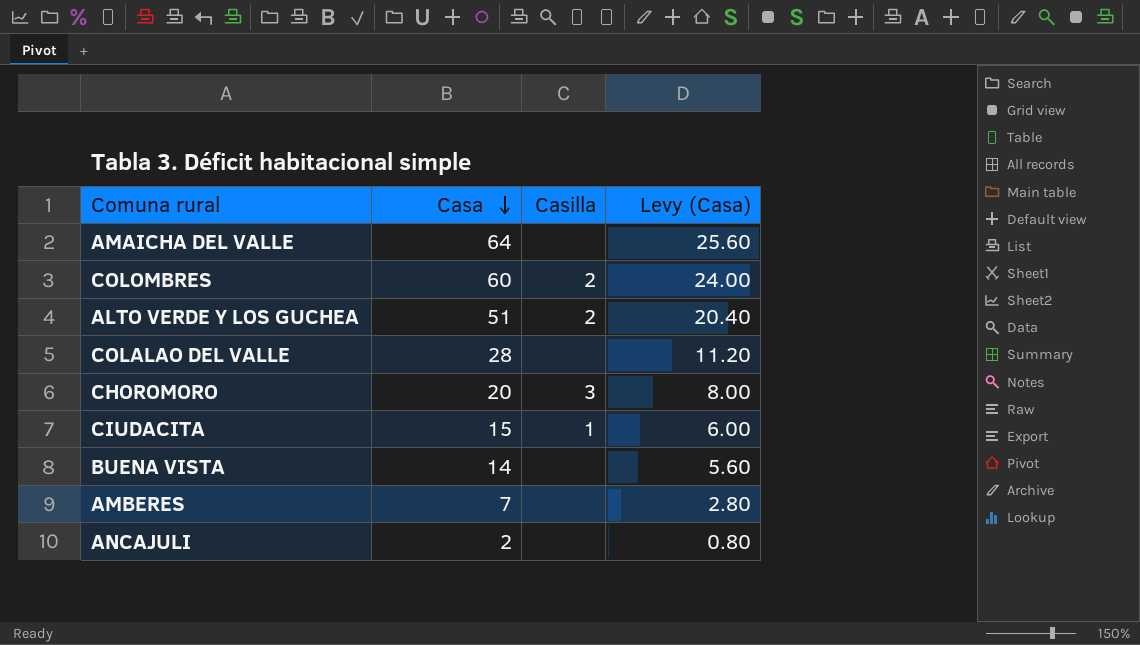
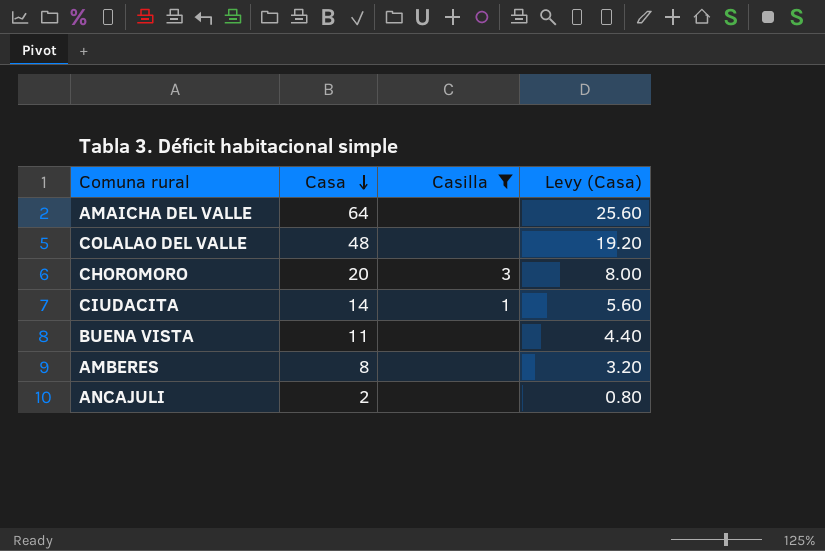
filter: none -> Casilla != 2
COLALAO DEL VALLE | Casa: 28 -> 48
COLALAO DEL VALLE | Levy (Casa): 11.20 -> 19.20
CIUDACITA | Casa: 15 -> 14
CIUDACITA | Levy (Casa): 6.00 -> 5.60
BUENA VISTA | Casa: 14 -> 11
BUENA VISTA | Levy (Casa): 5.60 -> 4.40
AMBERES | Casa: 7 -> 8
AMBERES | Levy (Casa): 2.80 -> 3.20

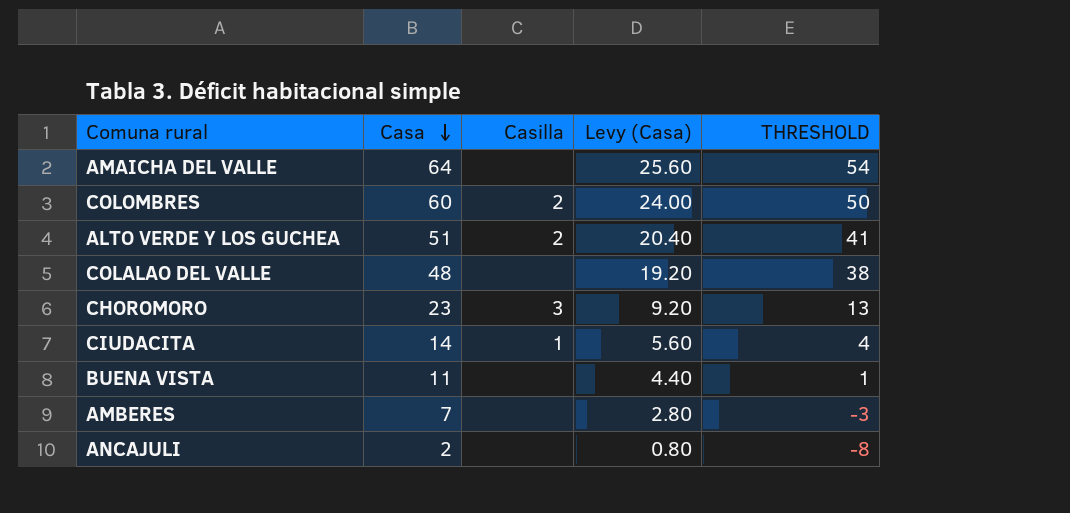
filter: Casilla != 2 -> none
column THRESHOLD | formula: none -> [Casa] - 10
CHOROMORO | Casa: 20 -> 23
CHOROMORO | Levy (Casa): 8.00 -> 9.20
AMBERES | Casa: 8 -> 7
AMBERES | Levy (Casa): 3.20 -> 2.80

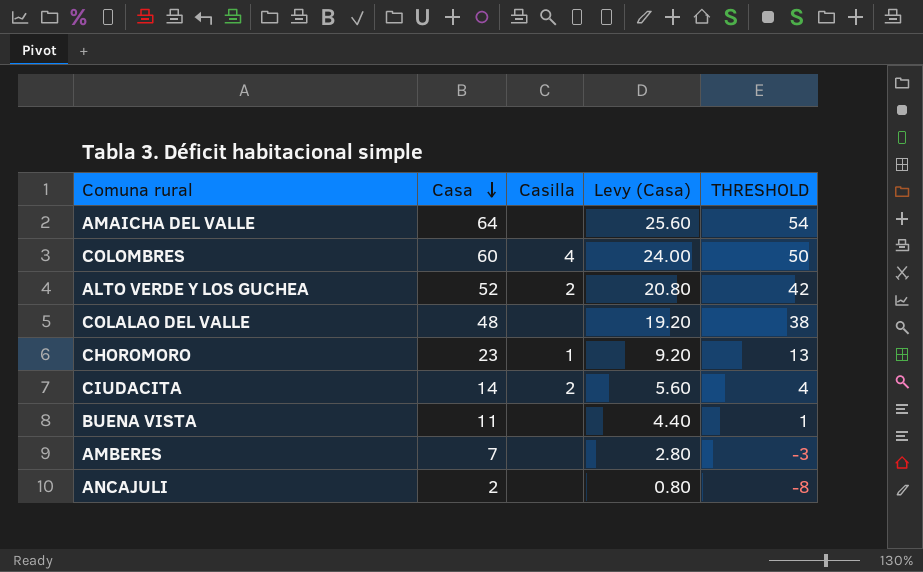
COLOMBRES | Casilla: 2 -> 4
ALTO VERDE Y LOS GUCHEA | Casa: 51 -> 52
ALTO VERDE Y LOS GUCHEA | Levy (Casa): 20.40 -> 20.80
ALTO VERDE Y LOS GUCHEA | THRESHOLD: 41 -> 42
CHOROMORO | Casilla: 3 -> 1
CIUDACITA | Casilla: 1 -> 2

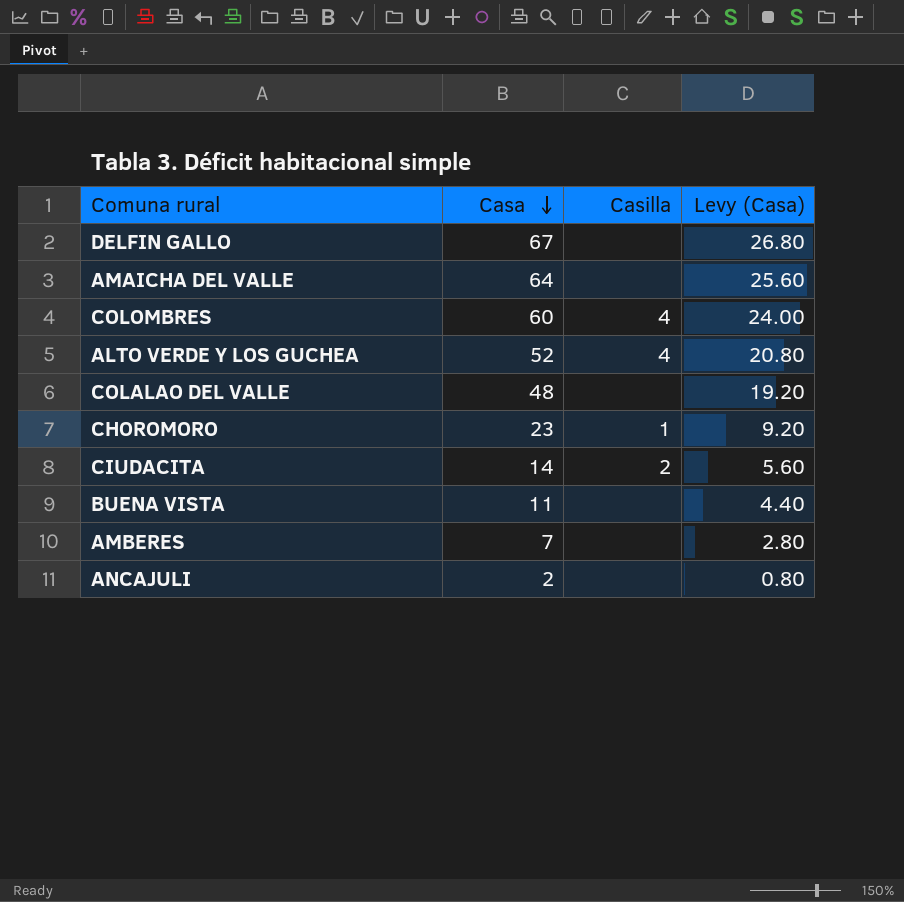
column THRESHOLD | formula: [Casa] - 10 -> none
row DELFIN GALLO: none -> 67 | none | 26.80
ALTO VERDE Y LOS GUCHEA | Casilla: 2 -> 4

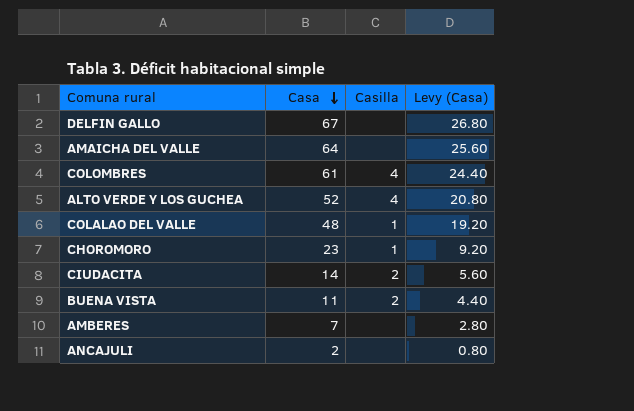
COLOMBRES | Casa: 60 -> 61
COLOMBRES | Levy (Casa): 24.00 -> 24.40
COLALAO DEL VALLE | Casilla: none -> 1
BUENA VISTA | Casilla: none -> 2

